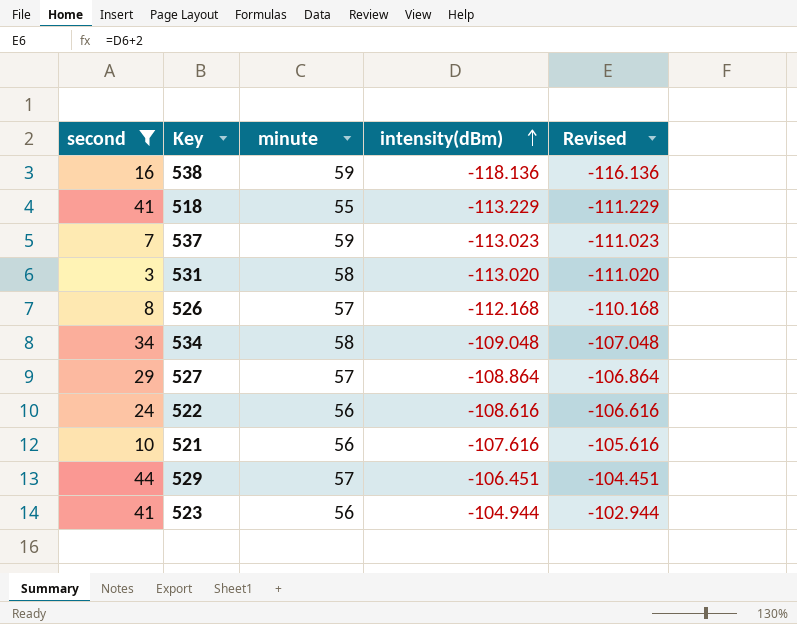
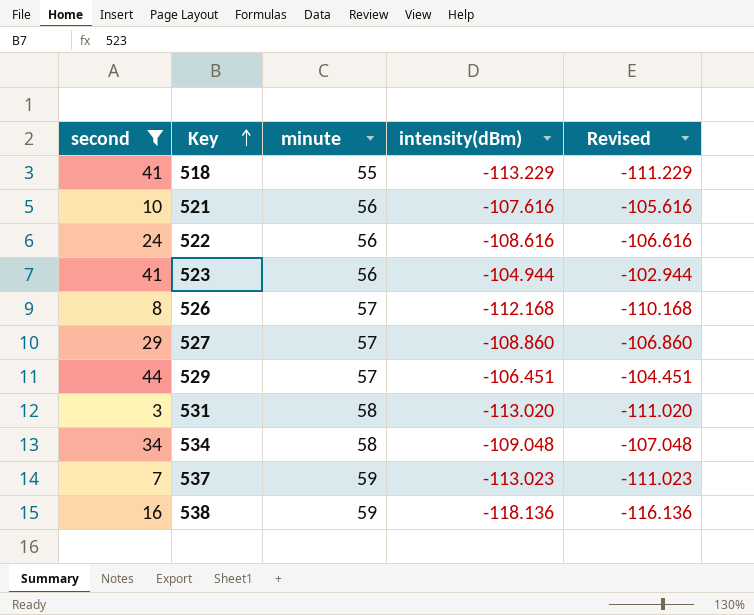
row order: intensity(dBm) ascending -> Key ascending
527 | intensity(dBm): -108.864 -> -108.860
527 | Revised: -106.864 -> -106.860

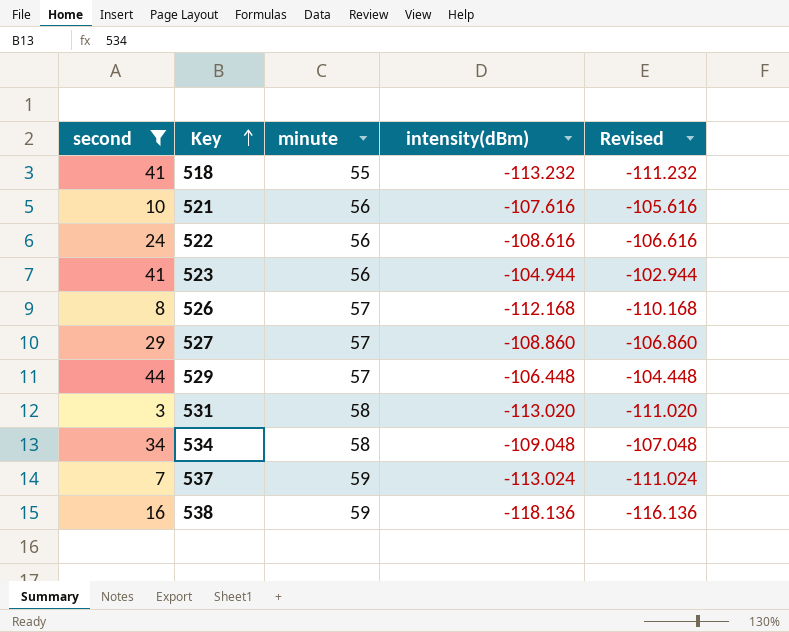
518 | intensity(dBm): -113.229 -> -113.232
518 | Revised: -111.229 -> -111.232
529 | intensity(dBm): -106.451 -> -106.448
529 | Revised: -104.451 -> -104.448
537 | intensity(dBm): -113.023 -> -113.024
537 | Revised: -111.023 -> -111.024

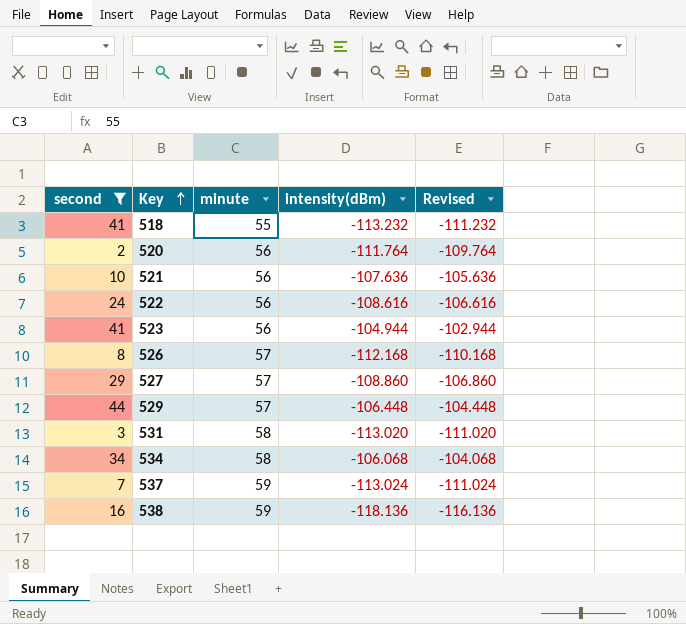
row 520: none -> 2 | 56 | -111.764 | -109.764
521 | intensity(dBm): -107.616 -> -107.636
521 | Revised: -105.616 -> -105.636
534 | intensity(dBm): -109.048 -> -106.068
534 | Revised: -107.048 -> -104.068

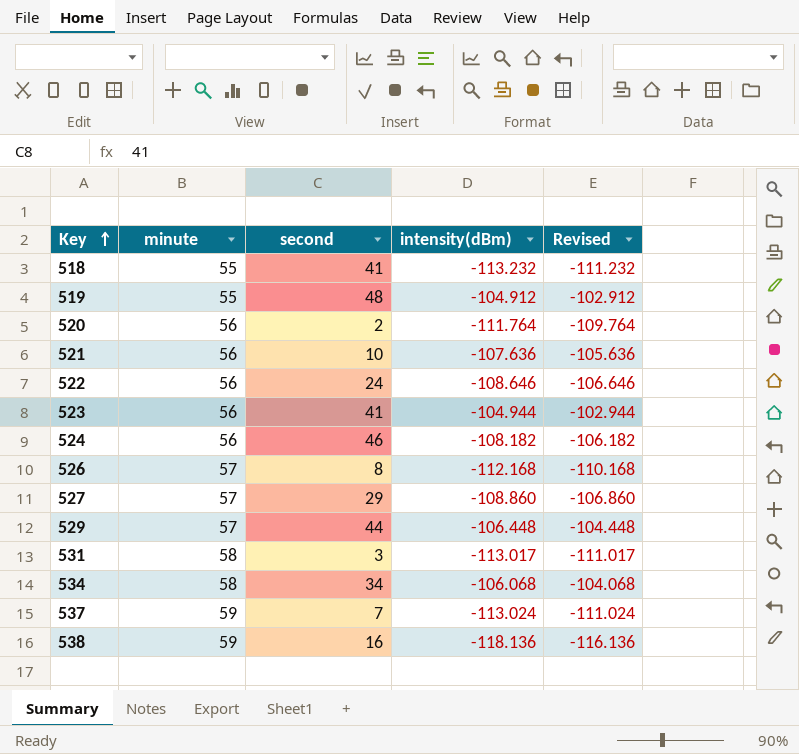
filter: second <= 44 -> none
column second | position: 1 -> 3
522 | intensity(dBm): -108.616 -> -108.646
522 | Revised: -106.616 -> -106.646
531 | intensity(dBm): -113.020 -> -113.017
531 | Revised: -111.020 -> -111.017

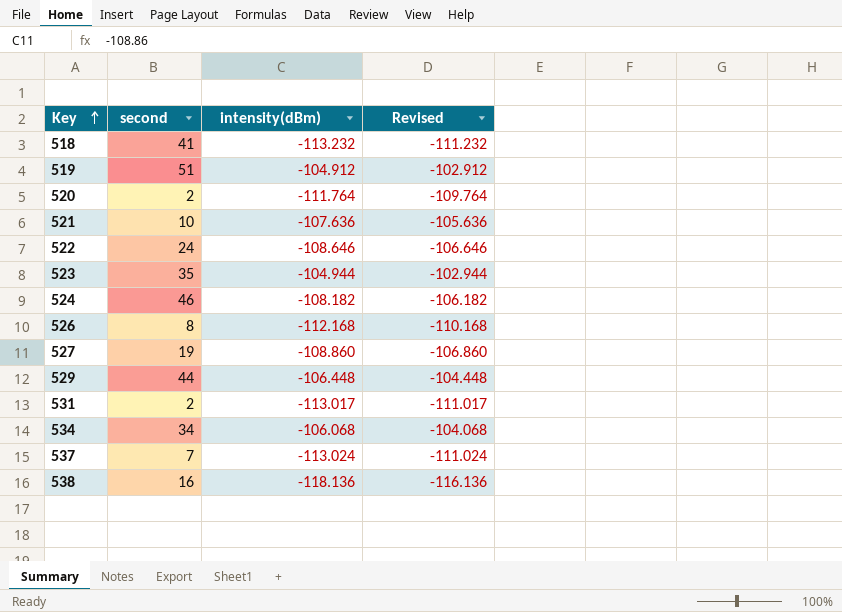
column minute | position: 2 -> none
519 | second: 48 -> 51
523 | second: 41 -> 35
527 | second: 29 -> 19
531 | second: 3 -> 2

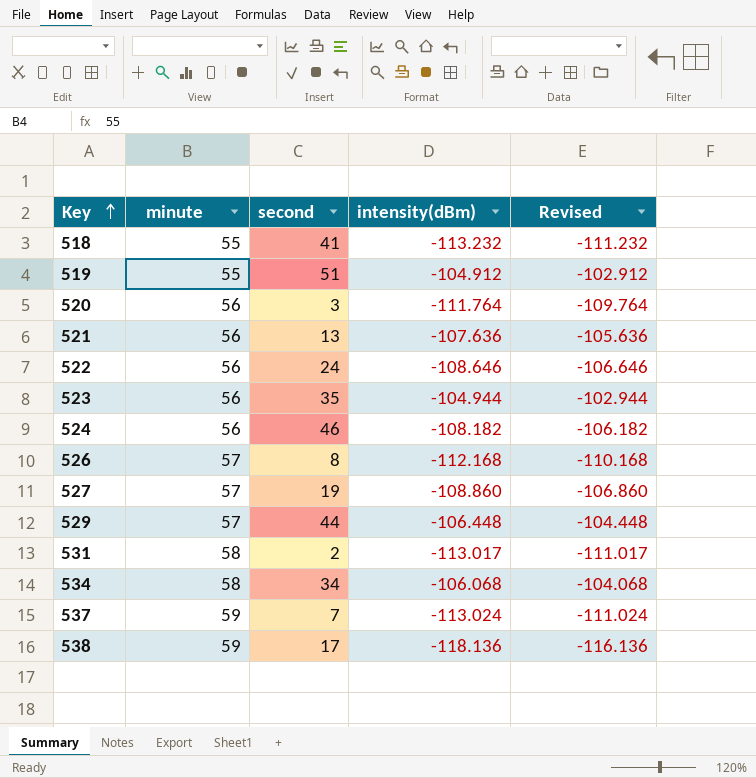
column minute | position: none -> 2
520 | second: 2 -> 3
521 | second: 10 -> 13
538 | second: 16 -> 17

